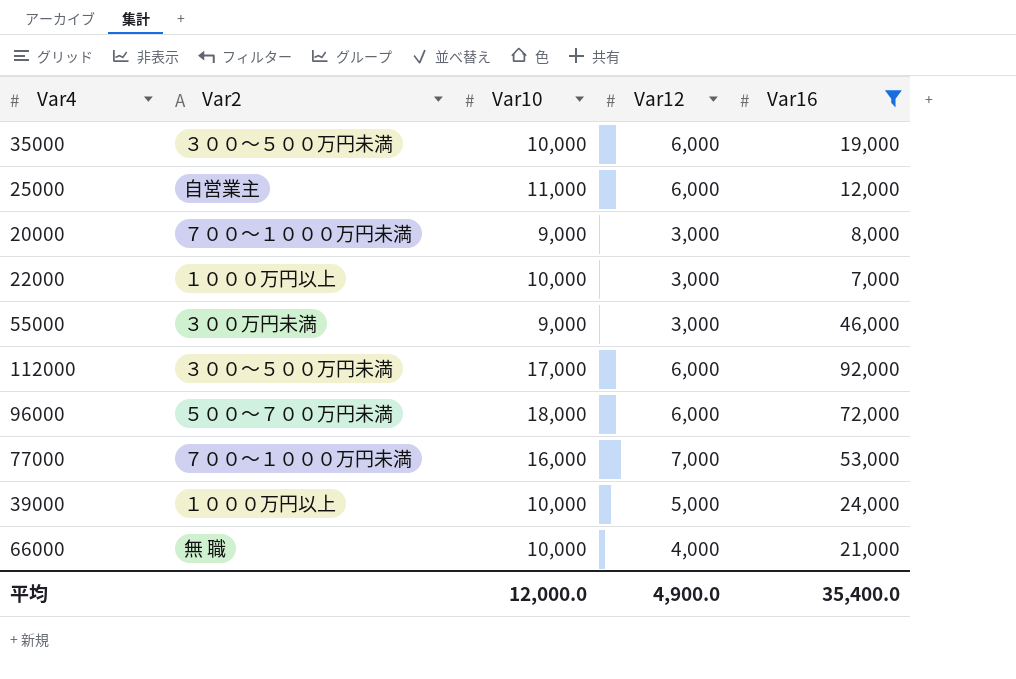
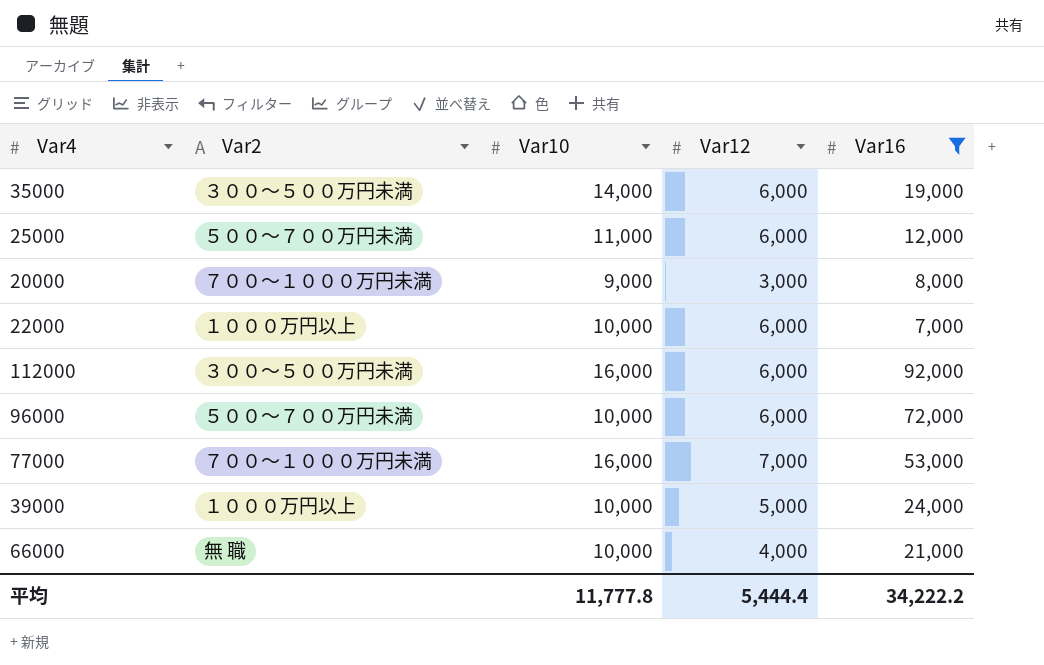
row 55000: ３００万円未満 | 9,000 | 3,000 | 46,000 -> none
35000 | Var10: 10,000 -> 14,000
25000 | Var2: 自営業主 -> ５００～７００万円未満
22000 | Var12: 3,000 -> 6,000
112000 | Var10: 17,000 -> 16,000
96000 | Var10: 18,000 -> 10,000
平均 | Var10: 12,000.0 -> 11,777.8
平均 | Var12: 4,900.0 -> 5,444.4
平均 | Var16: 35,400.0 -> 34,222.2

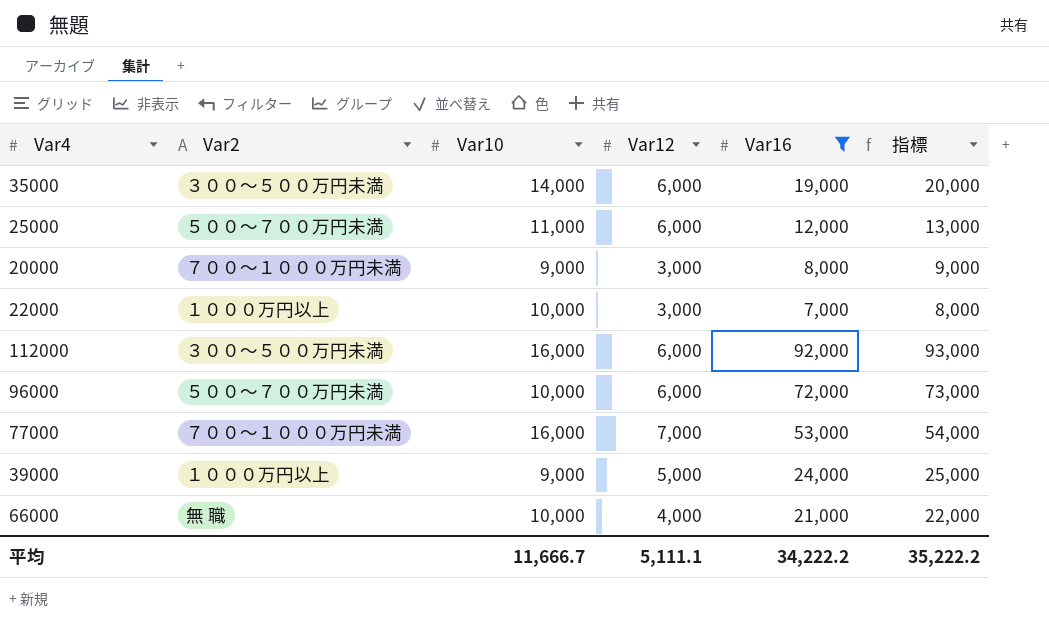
column 指標 | formula: none -> [Var16] + 1000
22000 | Var12: 6,000 -> 3,000
39000 | Var10: 10,000 -> 9,000
平均 | Var10: 11,777.8 -> 11,666.7
平均 | Var12: 5,444.4 -> 5,111.1

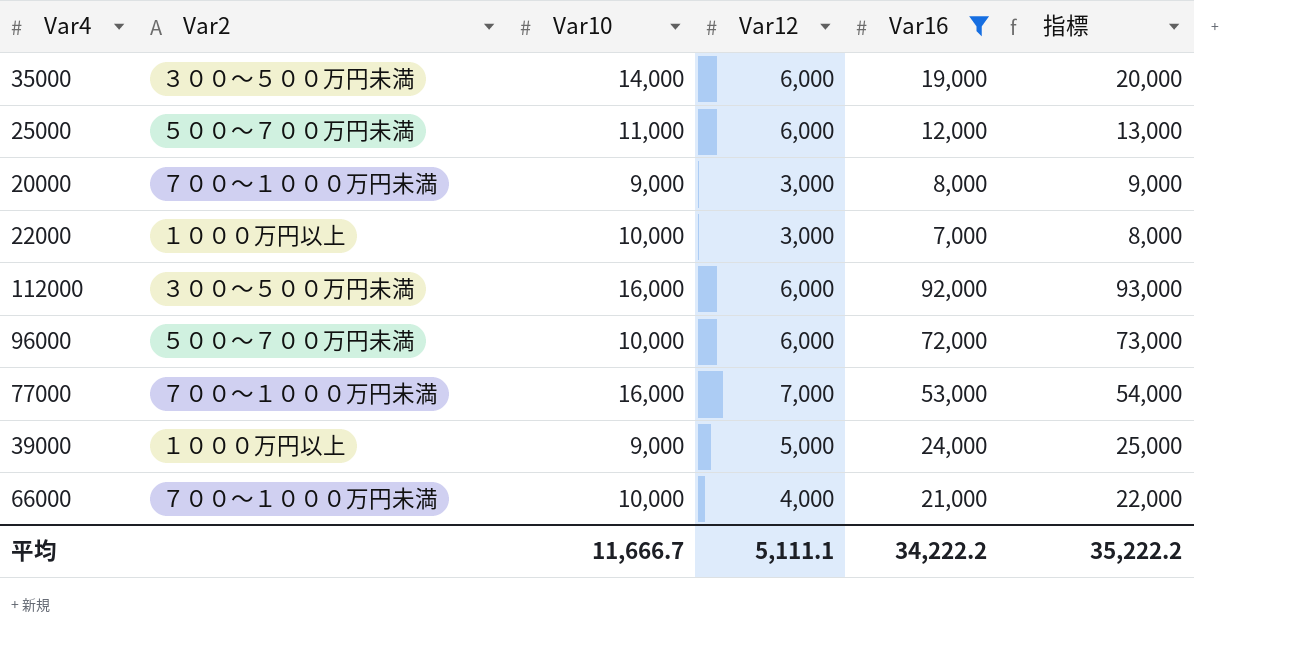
66000 | Var2: 無 職 -> ７００～１０００万円未満

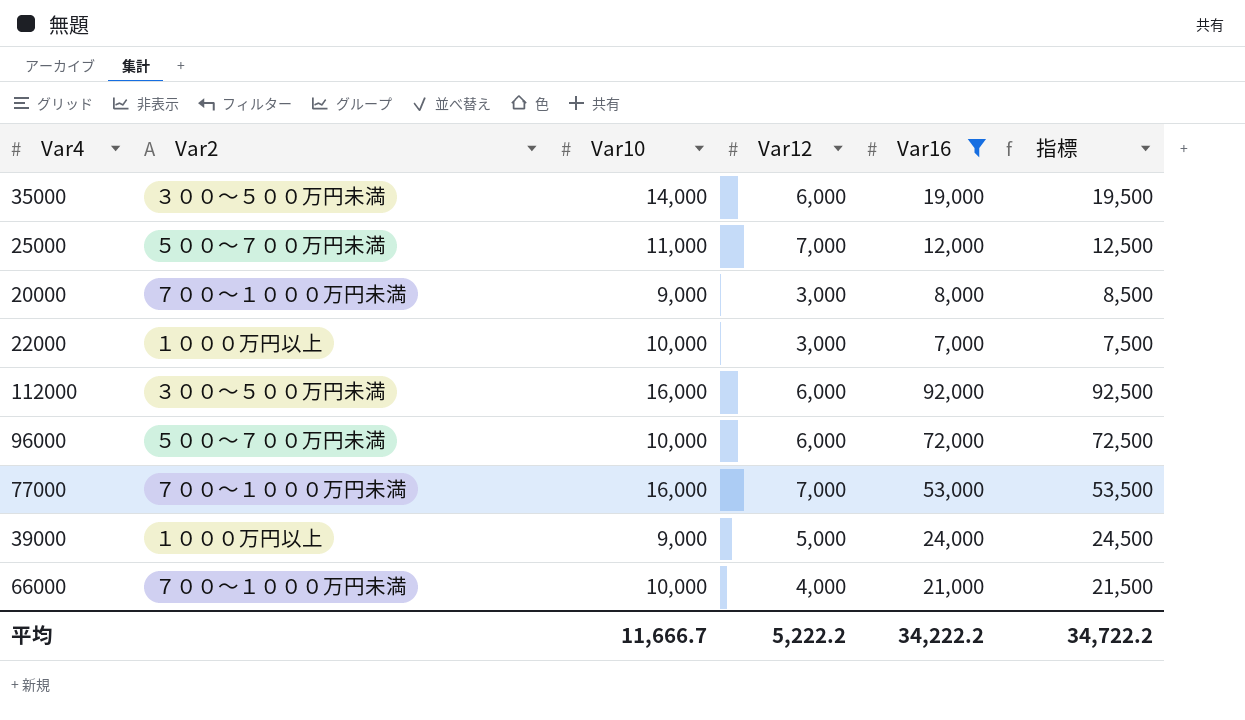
column 指標 | formula: [Var16] + 1000 -> [Var16] + 500
25000 | Var12: 6,000 -> 7,000
平均 | Var12: 5,111.1 -> 5,222.2
平均 | 指標: 35,222.2 -> 34,722.2

